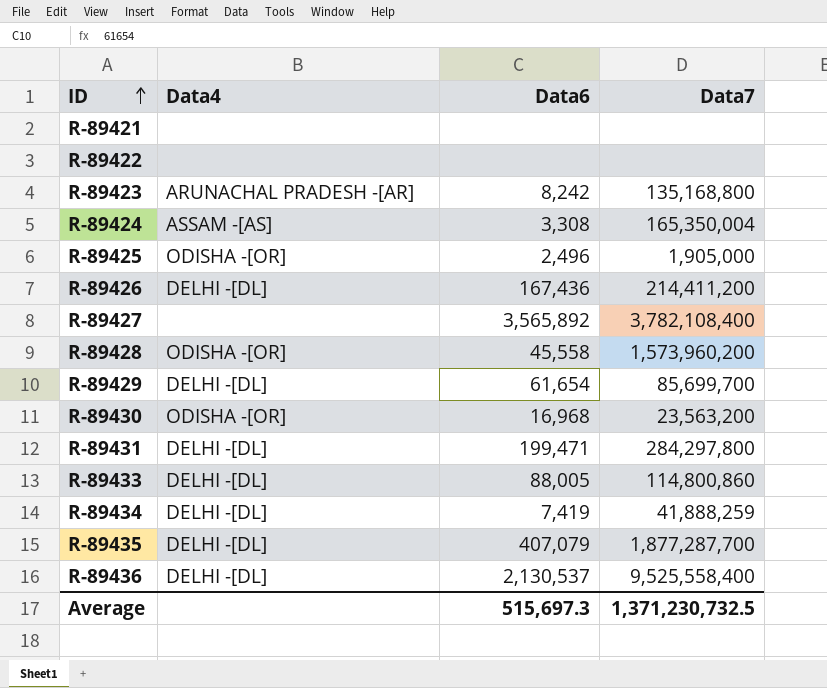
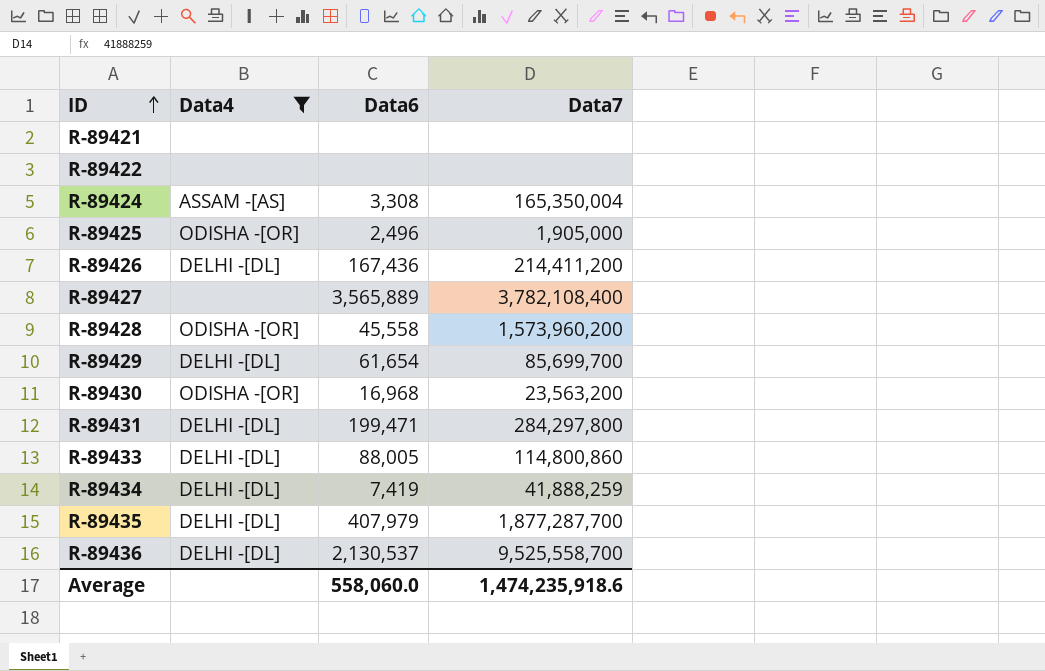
filter: none -> Data4 != ARUNACHAL PRADESH -[AR]
R-89427 | Data6: 3,565,892 -> 3,565,889
R-89435 | Data6: 407,079 -> 407,979
R-89436 | Data7: 9,525,558,400 -> 9,525,558,700
Average | Data6: 515,697.3 -> 558,060.0
Average | Data7: 1,371,230,732.5 -> 1,474,235,918.6

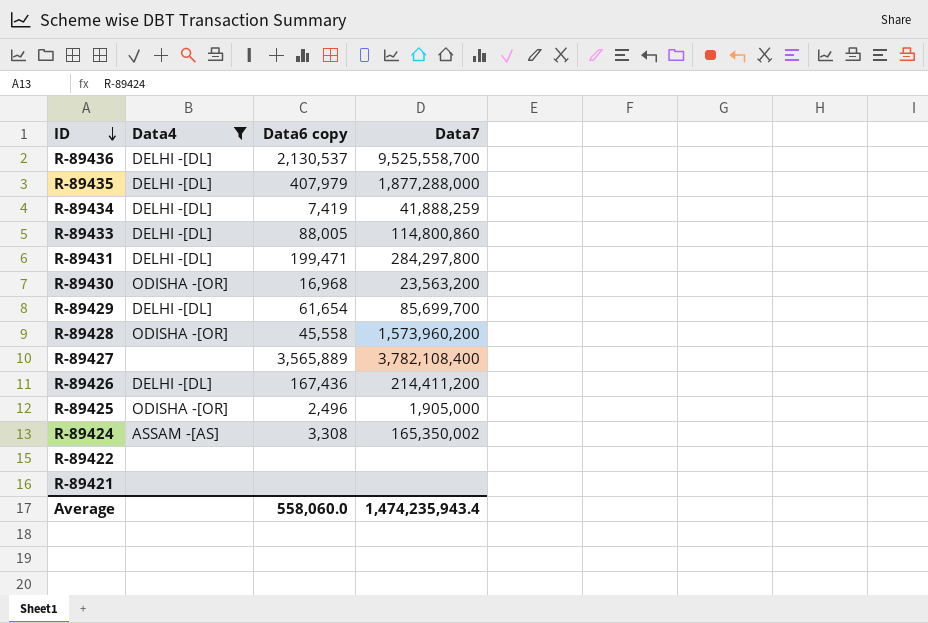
row order: ID ascending -> ID descending
column name: Data6 -> Data6 copy
R-89435 | Data7: 1,877,287,700 -> 1,877,288,000
R-89424 | Data7: 165,350,004 -> 165,350,002
Average | Data7: 1,474,235,918.6 -> 1,474,235,943.4

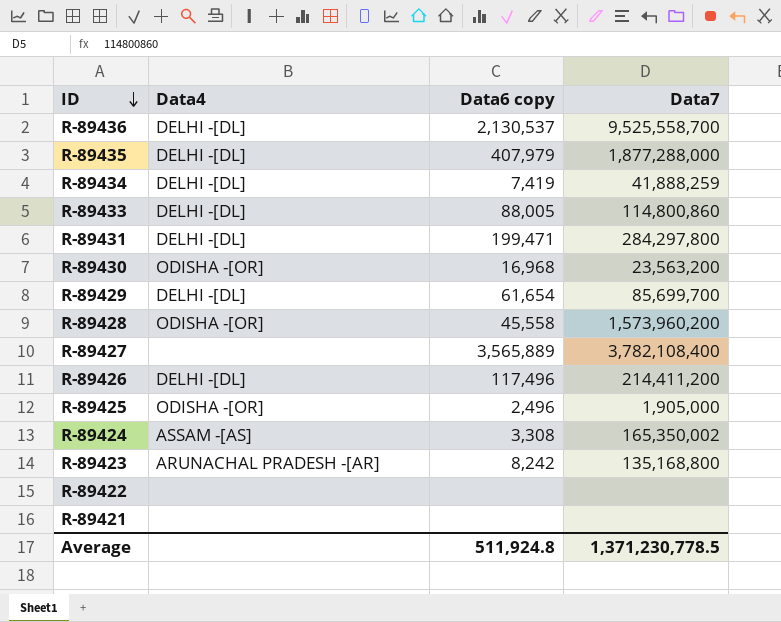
filter: Data4 != ARUNACHAL PRADESH -[AR] -> none
R-89426 | Data6 copy: 167,436 -> 117,496
Average | Data6 copy: 558,060.0 -> 511,924.8
Average | Data7: 1,474,235,943.4 -> 1,371,230,778.5

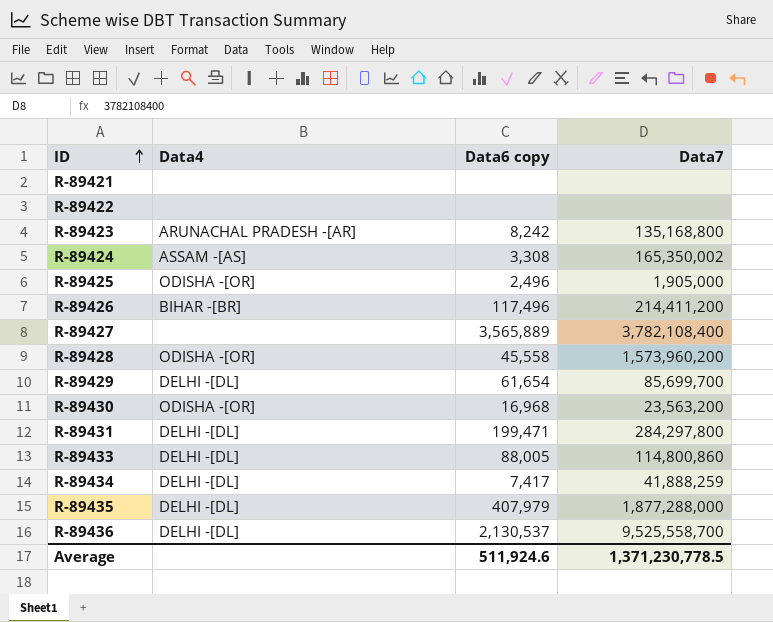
row order: ID descending -> ID ascending
R-89426 | Data4: DELHI -[DL] -> BIHAR -[BR]
R-89434 | Data6 copy: 7,419 -> 7,417
Average | Data6 copy: 511,924.8 -> 511,924.6

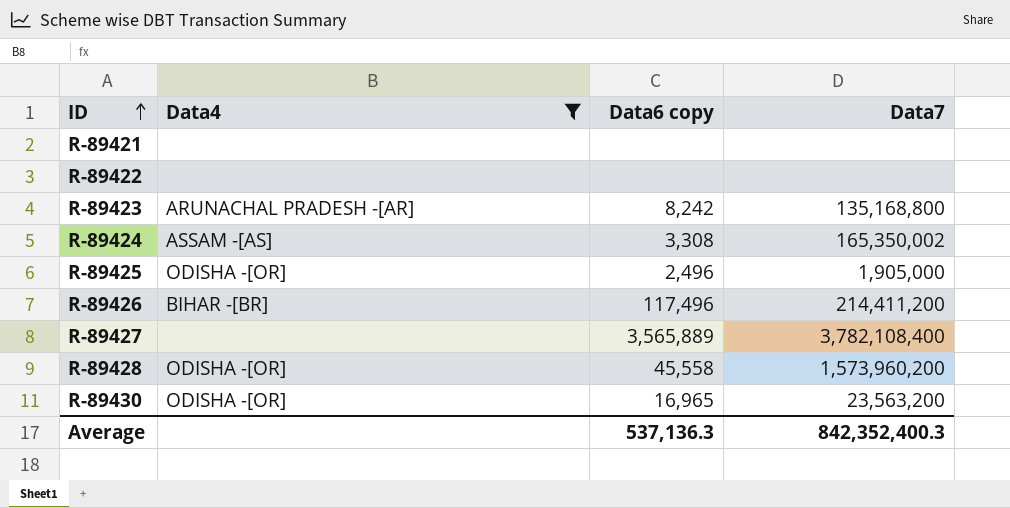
filter: none -> Data4 != DELHI -[DL]
R-89430 | Data6 copy: 16,968 -> 16,965
Average | Data6 copy: 511,924.6 -> 537,136.3
Average | Data7: 1,371,230,778.5 -> 842,352,400.3

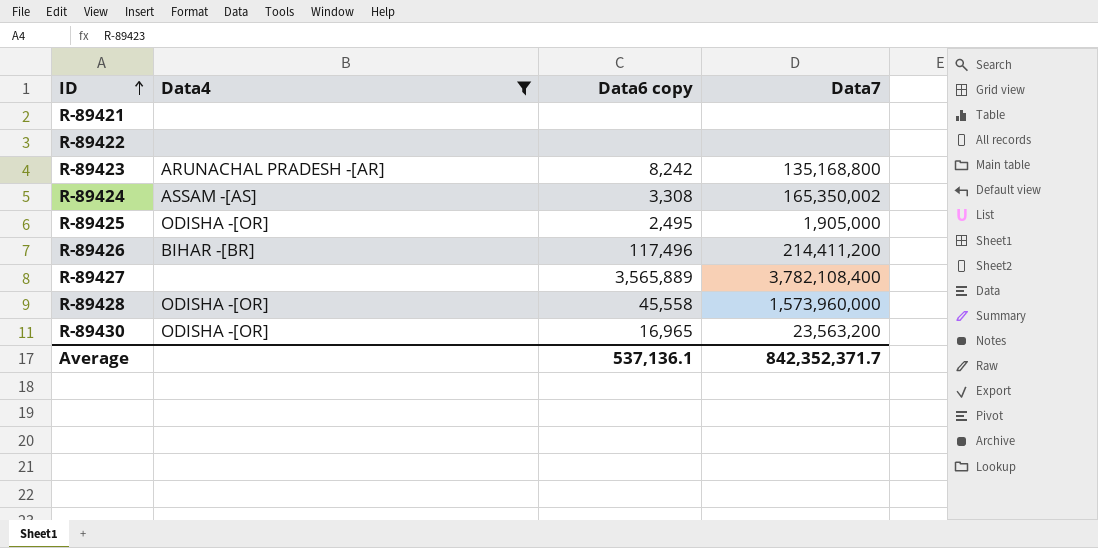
R-89425 | Data6 copy: 2,496 -> 2,495
R-89428 | Data7: 1,573,960,200 -> 1,573,960,000
Average | Data6 copy: 537,136.3 -> 537,136.1
Average | Data7: 842,352,400.3 -> 842,352,371.7

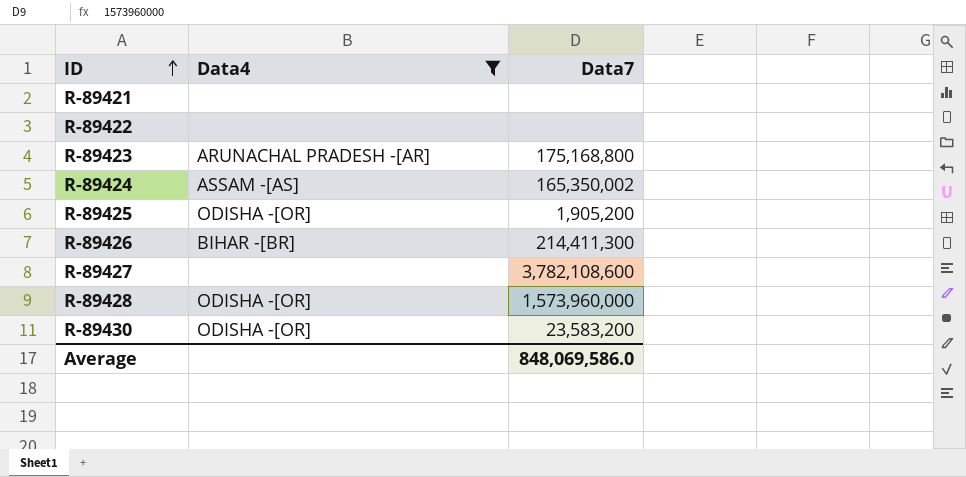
column Data6 copy | position: 3 -> none
R-89423 | Data7: 135,168,800 -> 175,168,800
R-89425 | Data7: 1,905,000 -> 1,905,200
R-89426 | Data7: 214,411,200 -> 214,411,300
R-89427 | Data7: 3,782,108,400 -> 3,782,108,600
R-89430 | Data7: 23,563,200 -> 23,583,200
Average | Data7: 842,352,371.7 -> 848,069,586.0

